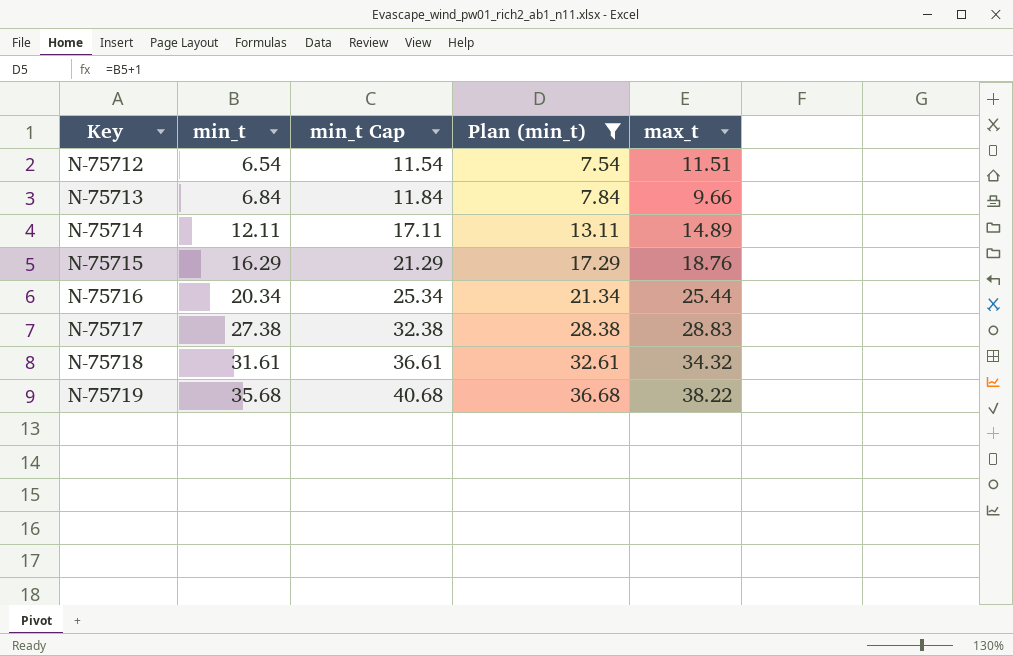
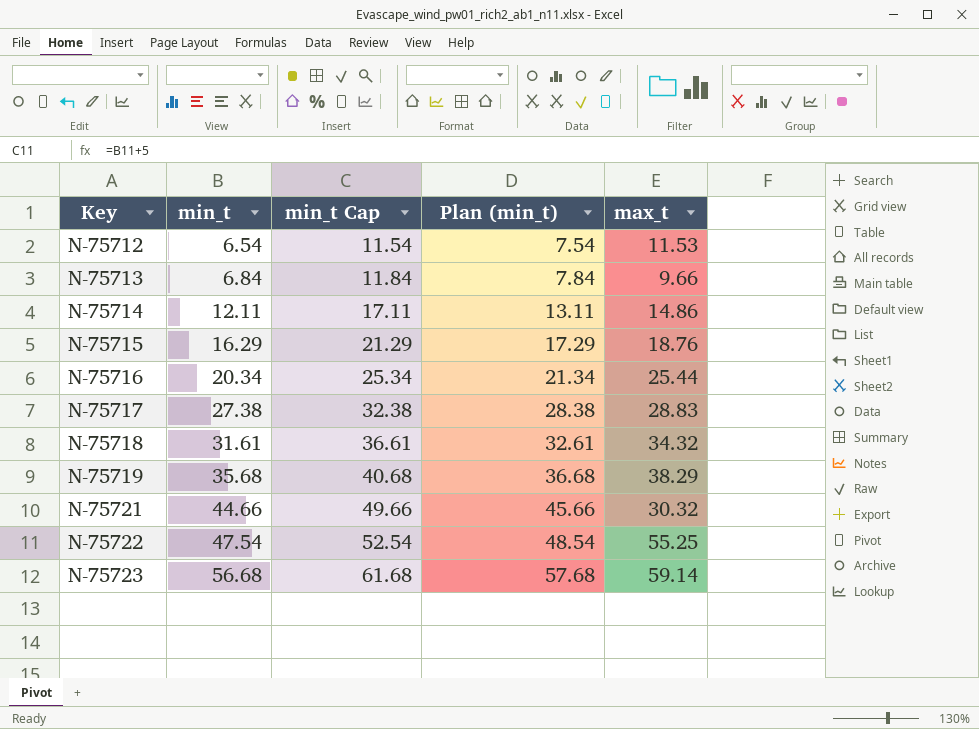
filter: Plan (min_t) <= 36.68 -> none
N-75712 | max_t: 11.51 -> 11.53
N-75714 | max_t: 14.89 -> 14.86
N-75719 | max_t: 38.22 -> 38.29

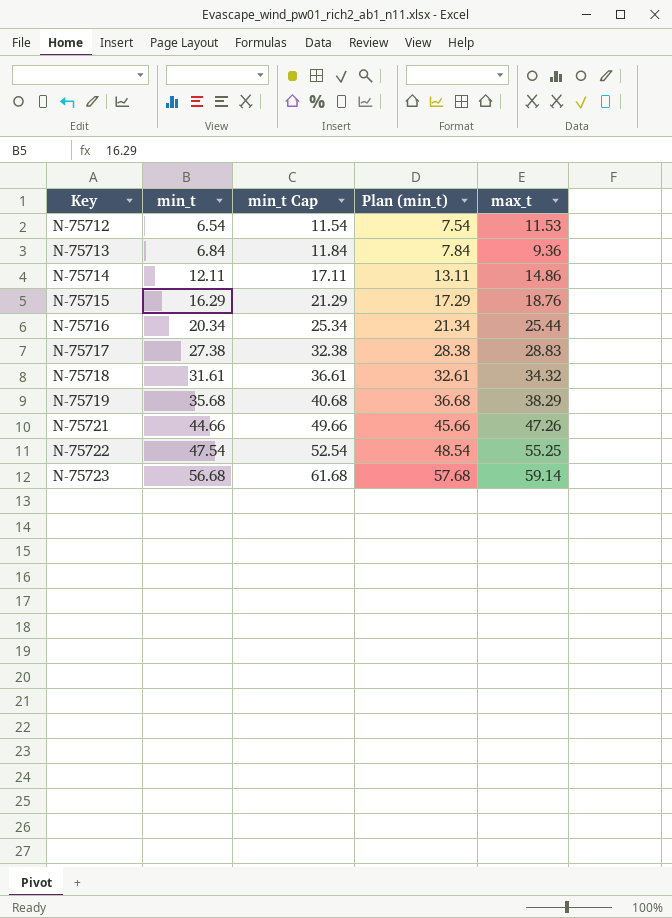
N-75713 | max_t: 9.66 -> 9.36
N-75721 | max_t: 30.32 -> 47.26

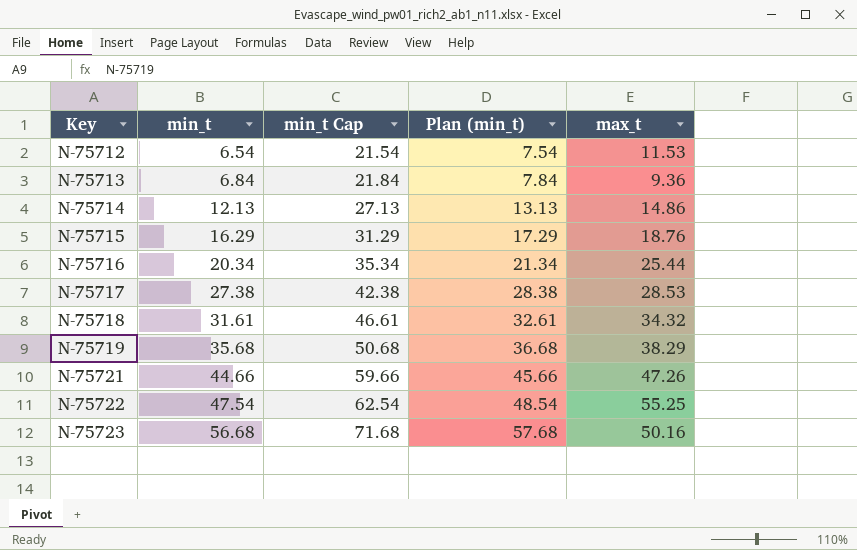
column min_t Cap | formula: [min_t] + 5 -> [min_t] + 15
N-75714 | min_t: 12.11 -> 12.13
N-75714 | Plan (min_t): 13.11 -> 13.13
N-75717 | max_t: 28.83 -> 28.53
N-75723 | max_t: 59.14 -> 50.16

